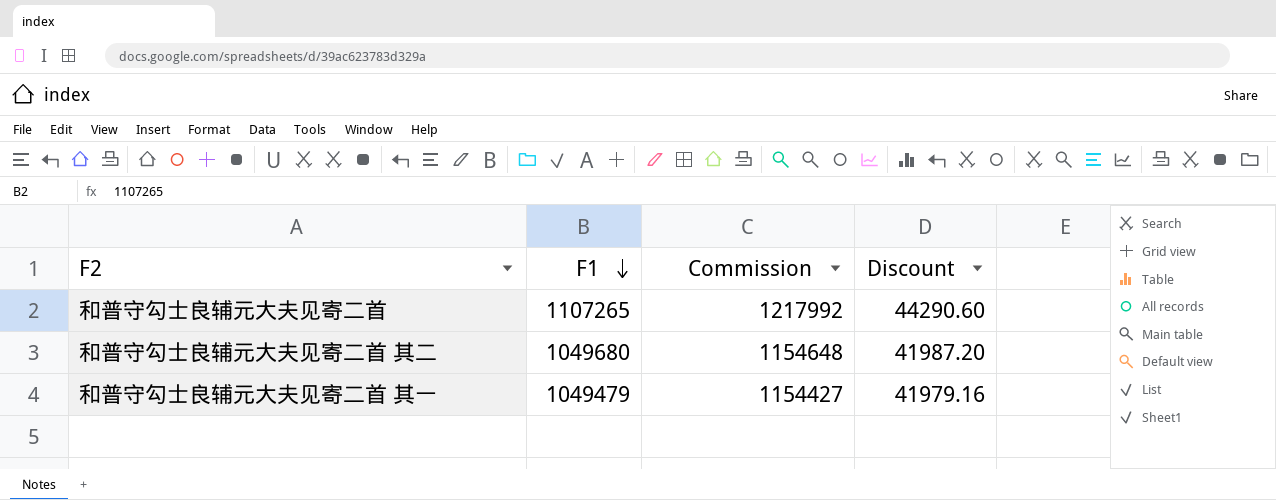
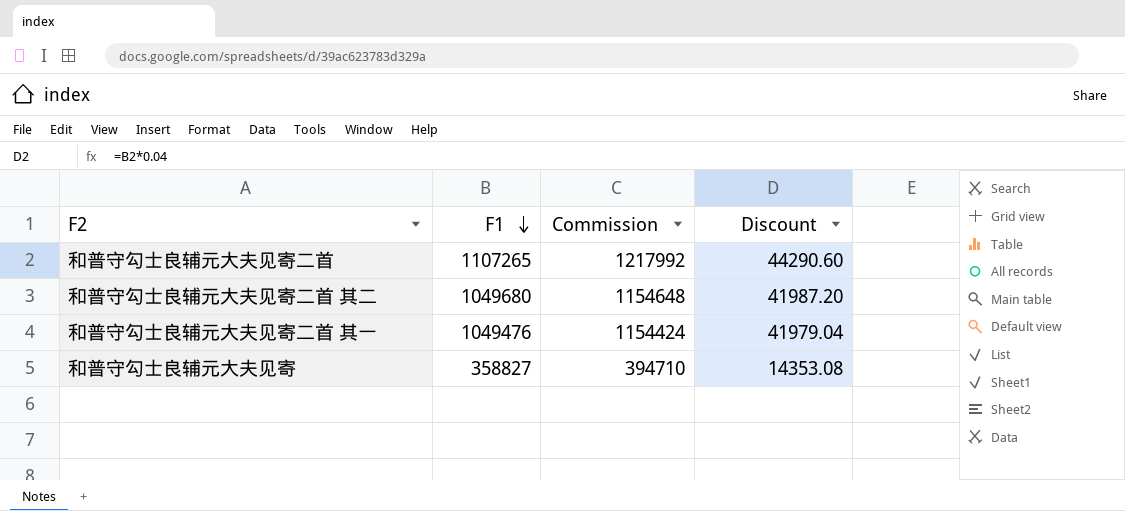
和普守勾士良辅元大夫见寄二首 其一 | F1: 1049479 -> 1049476
和普守勾士良辅元大夫见寄二首 其一 | Commission: 1154427 -> 1154424
和普守勾士良辅元大夫见寄二首 其一 | Discount: 41979.16 -> 41979.04
row 和普守勾士良辅元大夫见寄: none -> 358827 | 394710 | 14353.08

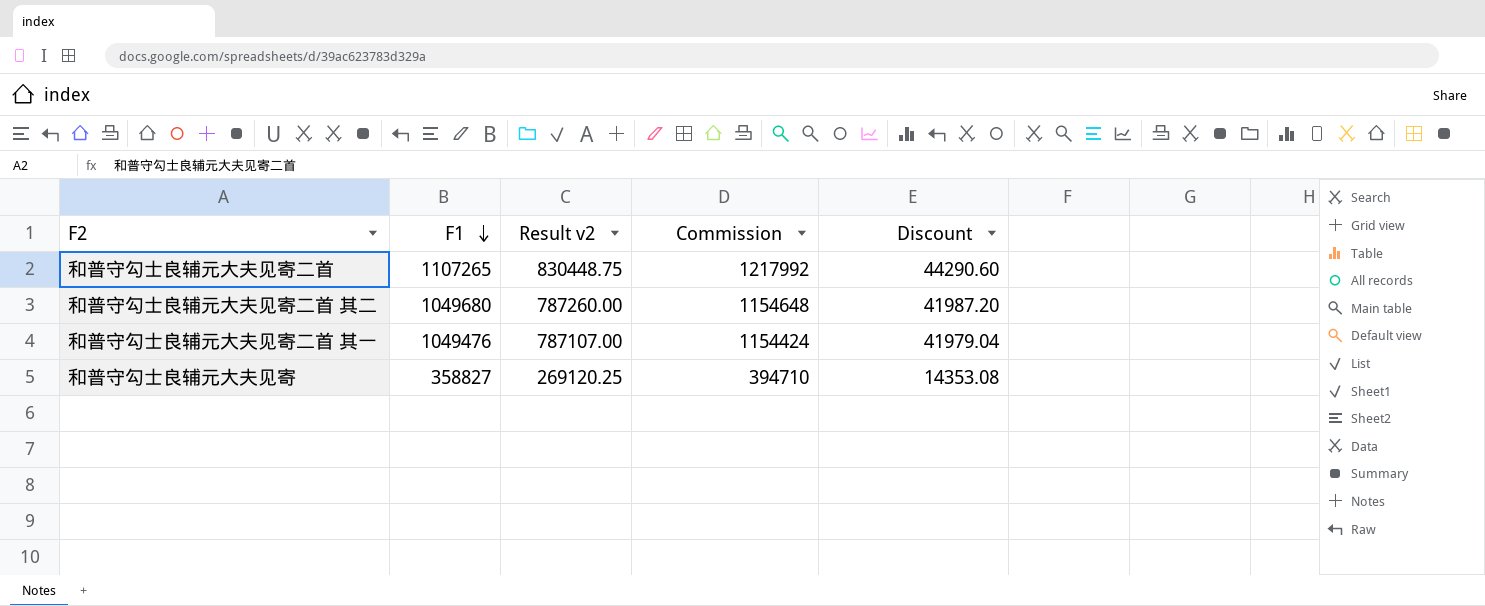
column Result v2 | formula: none -> [F1] * 0.75

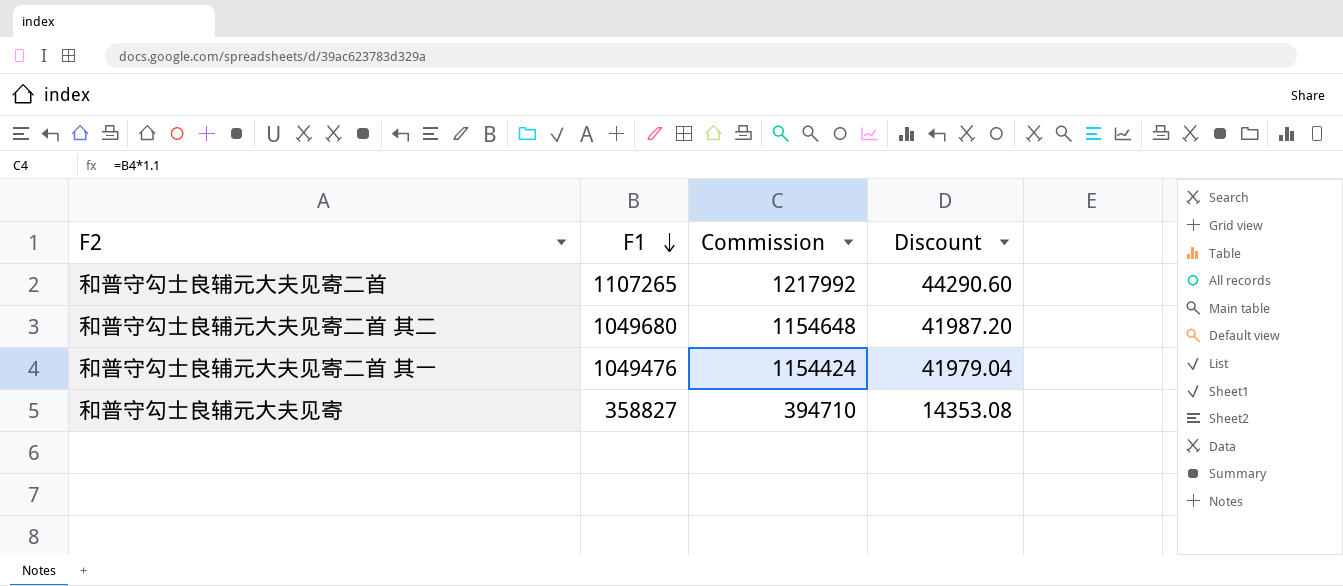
column Result v2 | formula: [F1] * 0.75 -> none

